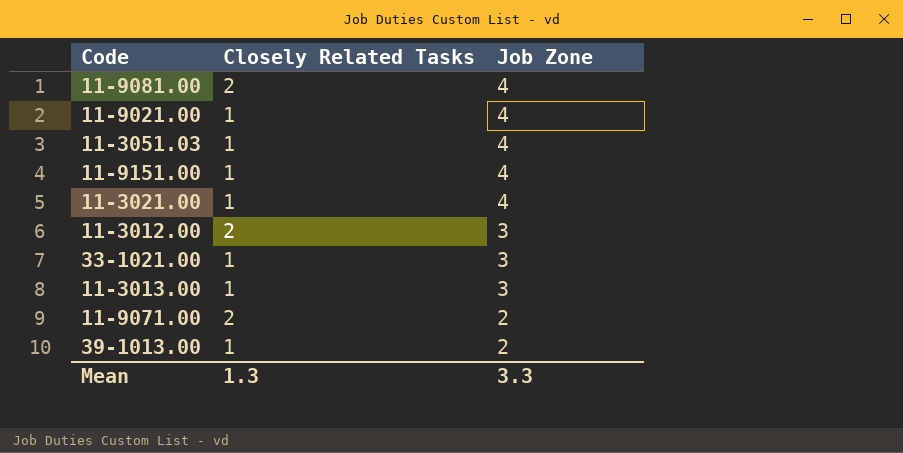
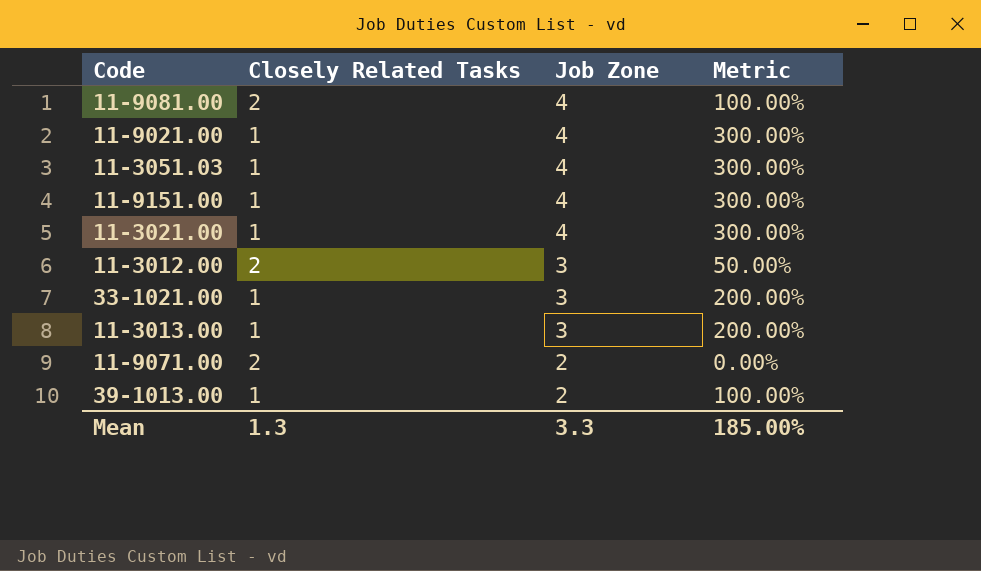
column Metric | formula: none -> ([Job Zone] - [Closely Related Tasks]) / [Closely Related Tasks]

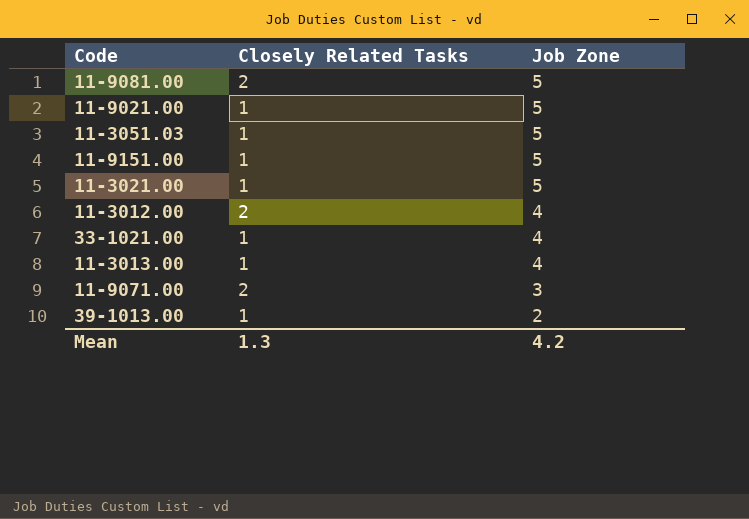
column Metric | formula: ([Job Zone] - [Closely Related Tasks]) / [Closely Related Tasks] -> none
11-9081.00 | Job Zone: 4 -> 5
11-9021.00 | Job Zone: 4 -> 5
11-3051.03 | Job Zone: 4 -> 5
11-9151.00 | Job Zone: 4 -> 5
11-3021.00 | Job Zone: 4 -> 5
11-3012.00 | Job Zone: 3 -> 4
33-1021.00 | Job Zone: 3 -> 4
11-3013.00 | Job Zone: 3 -> 4
11-9071.00 | Job Zone: 2 -> 3
Mean | Job Zone: 3.3 -> 4.2

